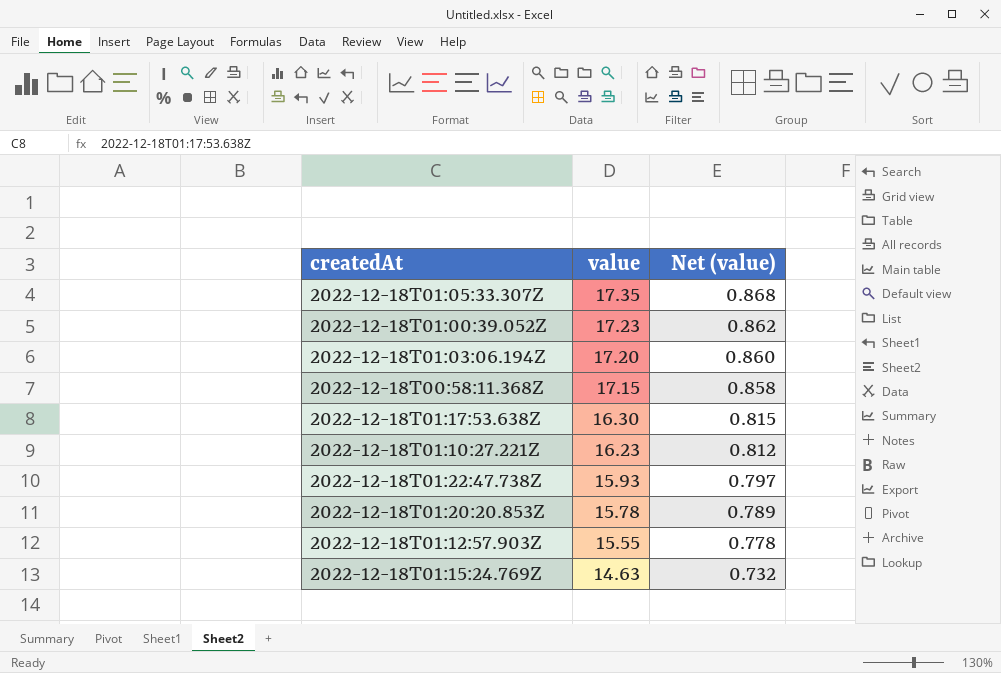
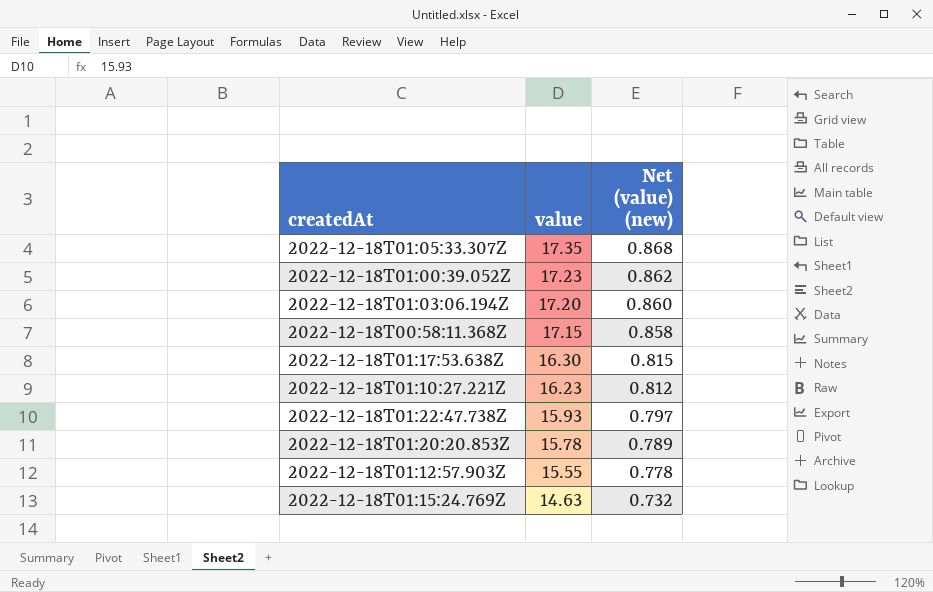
column name: Net (value) -> Net (value) (new)

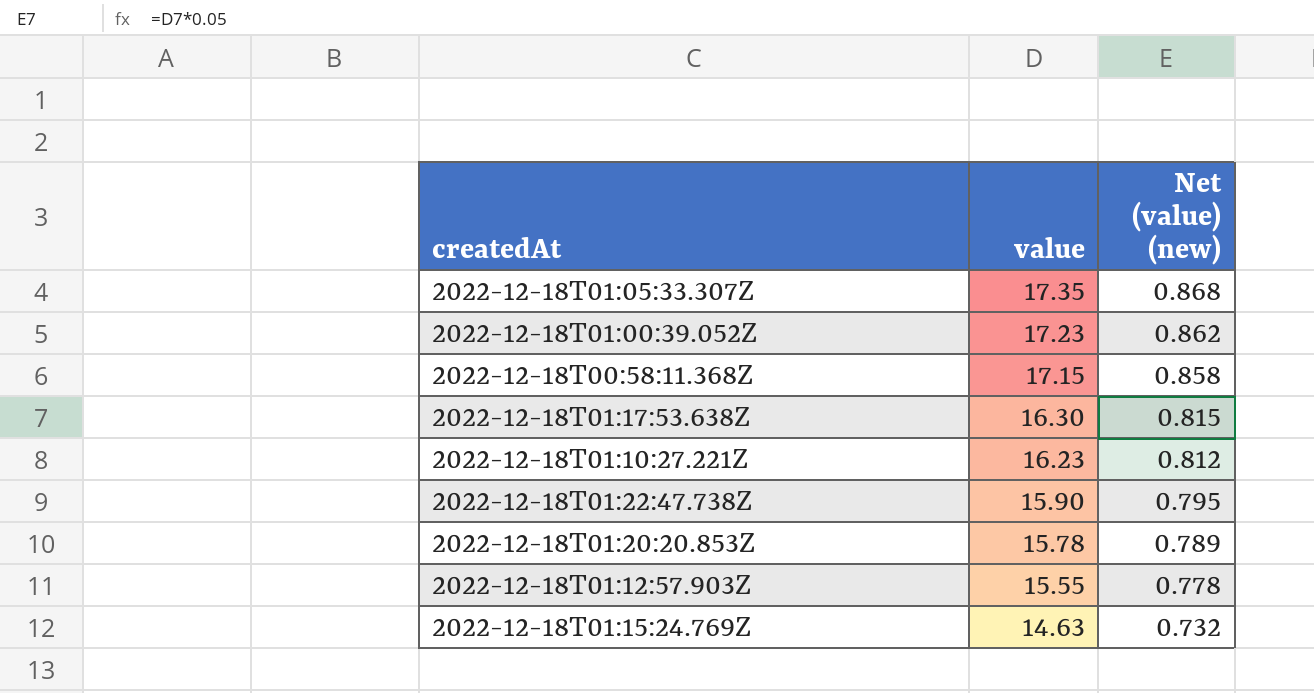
row 2022-12-18T01:03:06.194Z: 17.20 | 0.860 -> none
2022-12-18T01:22:47.738Z | value: 15.93 -> 15.90
2022-12-18T01:22:47.738Z | Net (value) (new): 0.797 -> 0.795

